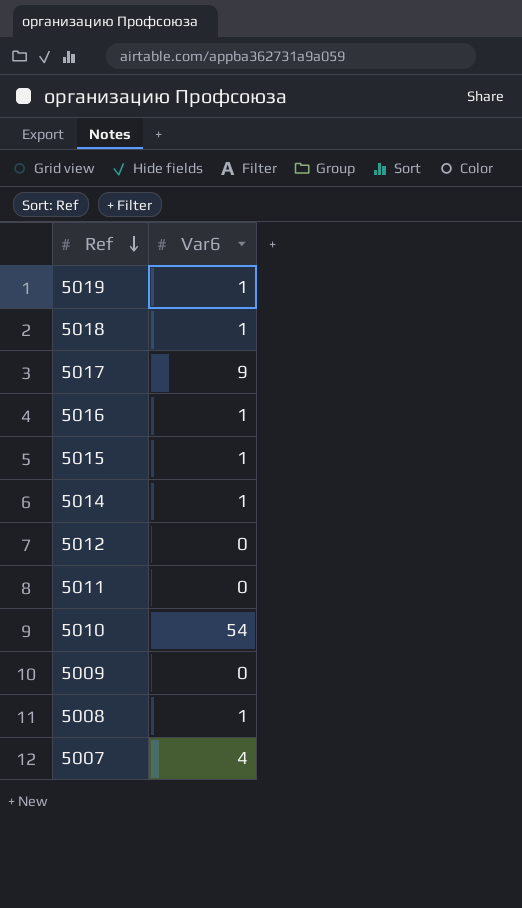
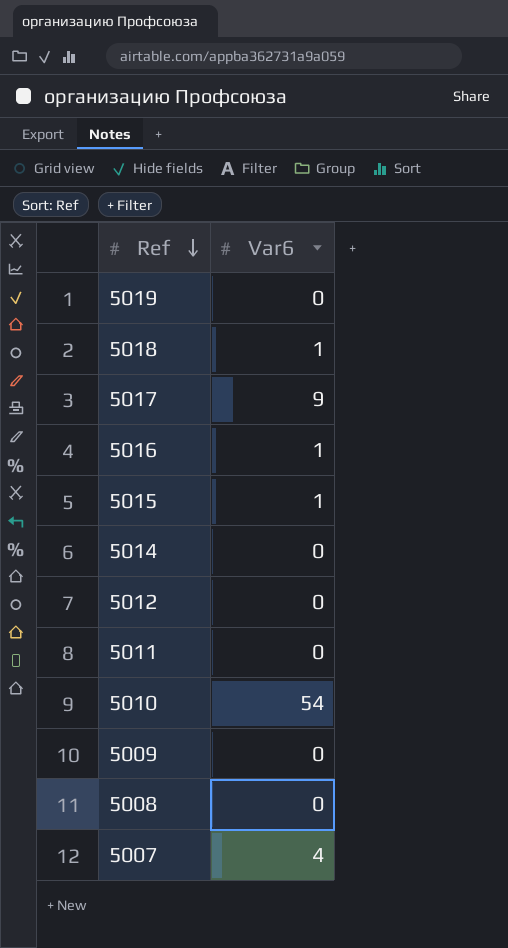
5019 | Var6: 1 -> 0
5014 | Var6: 1 -> 0
5008 | Var6: 1 -> 0

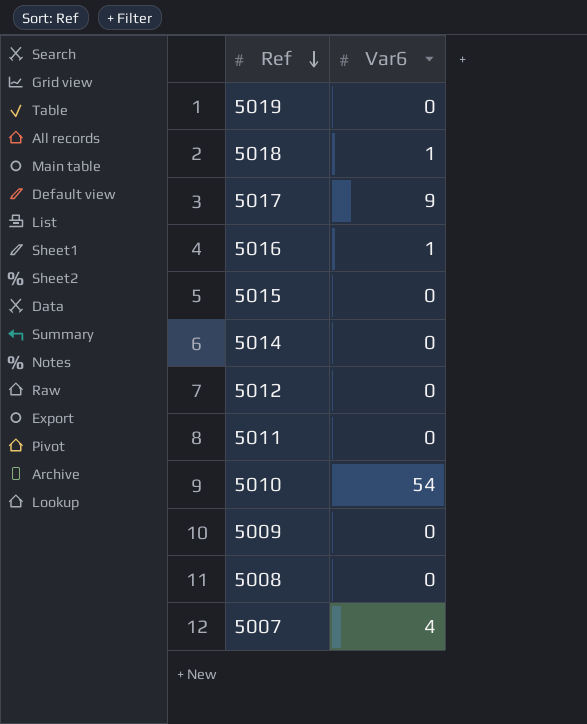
5015 | Var6: 1 -> 0

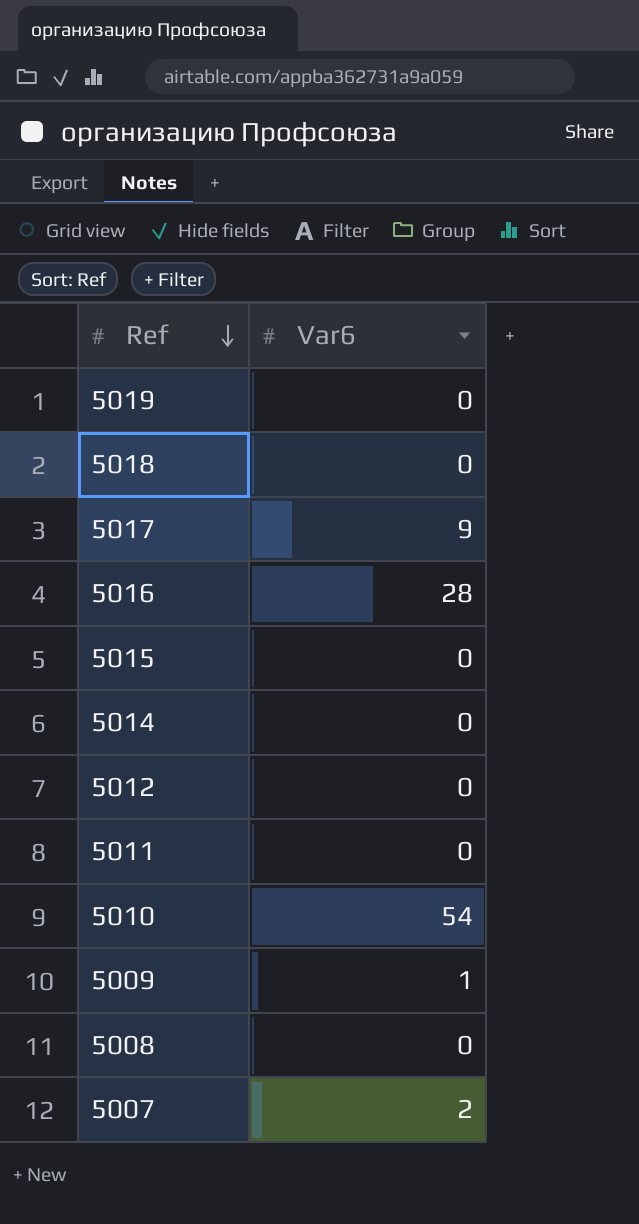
5018 | Var6: 1 -> 0
5016 | Var6: 1 -> 28
5009 | Var6: 0 -> 1
5007 | Var6: 4 -> 2

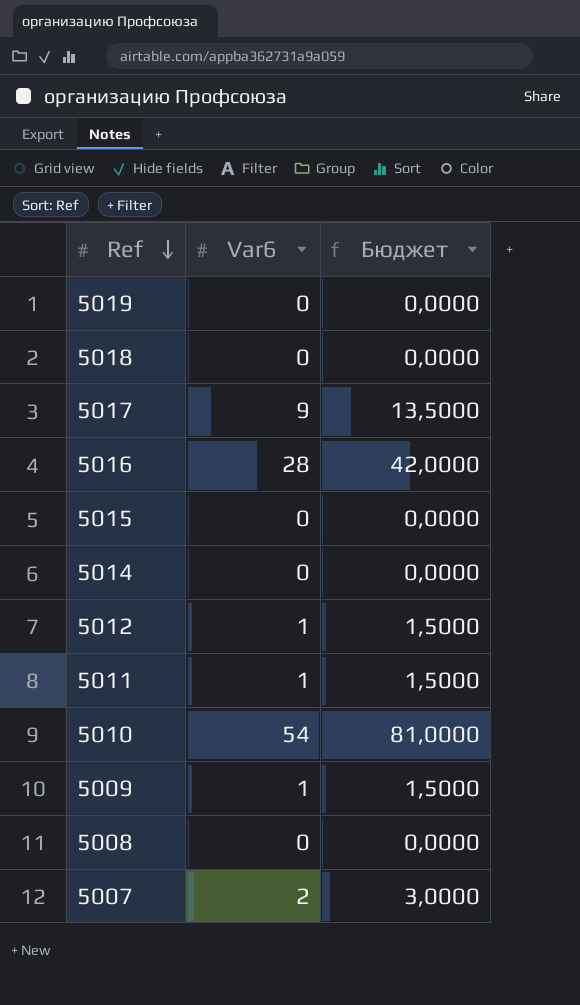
column Бюджет | formula: none -> [Var6] * 1,5
5012 | Var6: 0 -> 1
5011 | Var6: 0 -> 1

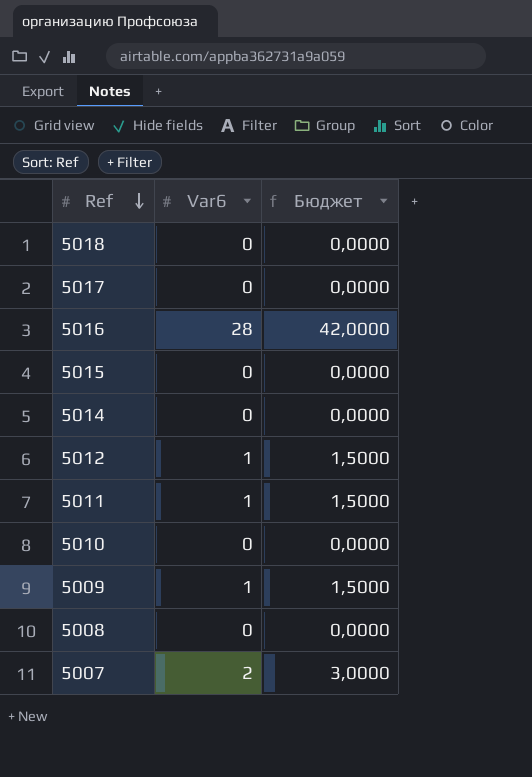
row 5019: 0 | 0,0000 -> none
5017 | Var6: 9 -> 0
5017 | Бюджет: 13,5000 -> 0,0000
5010 | Var6: 54 -> 0
5010 | Бюджет: 81,0000 -> 0,0000

